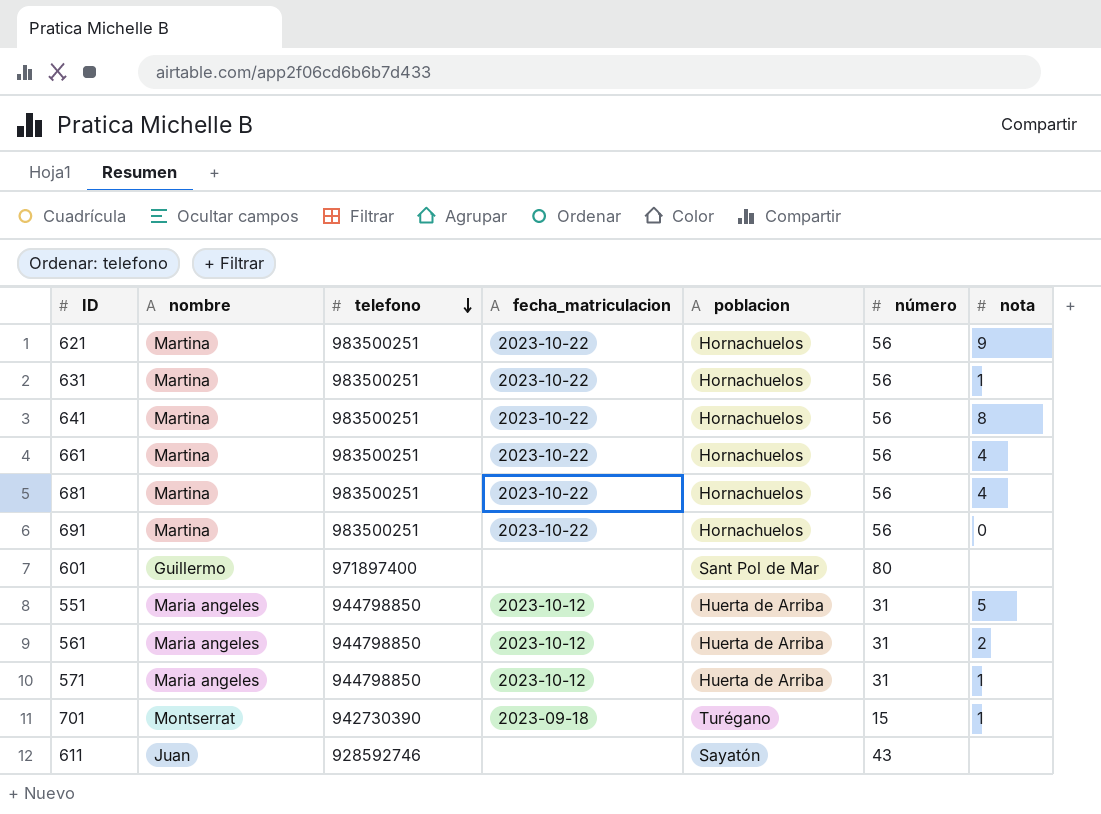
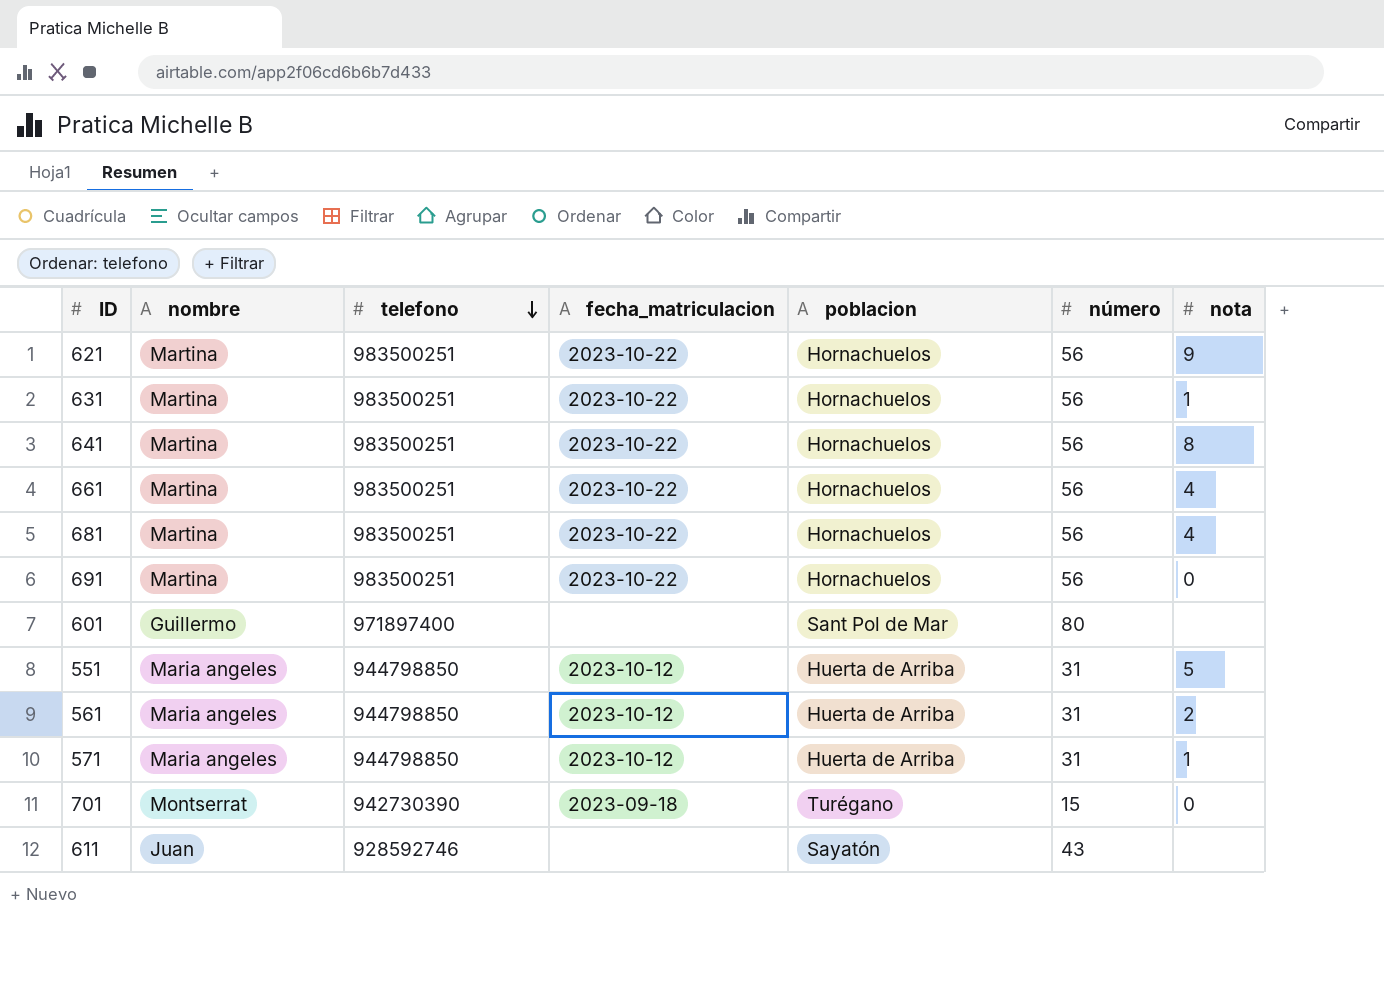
701 | nota: 1 -> 0

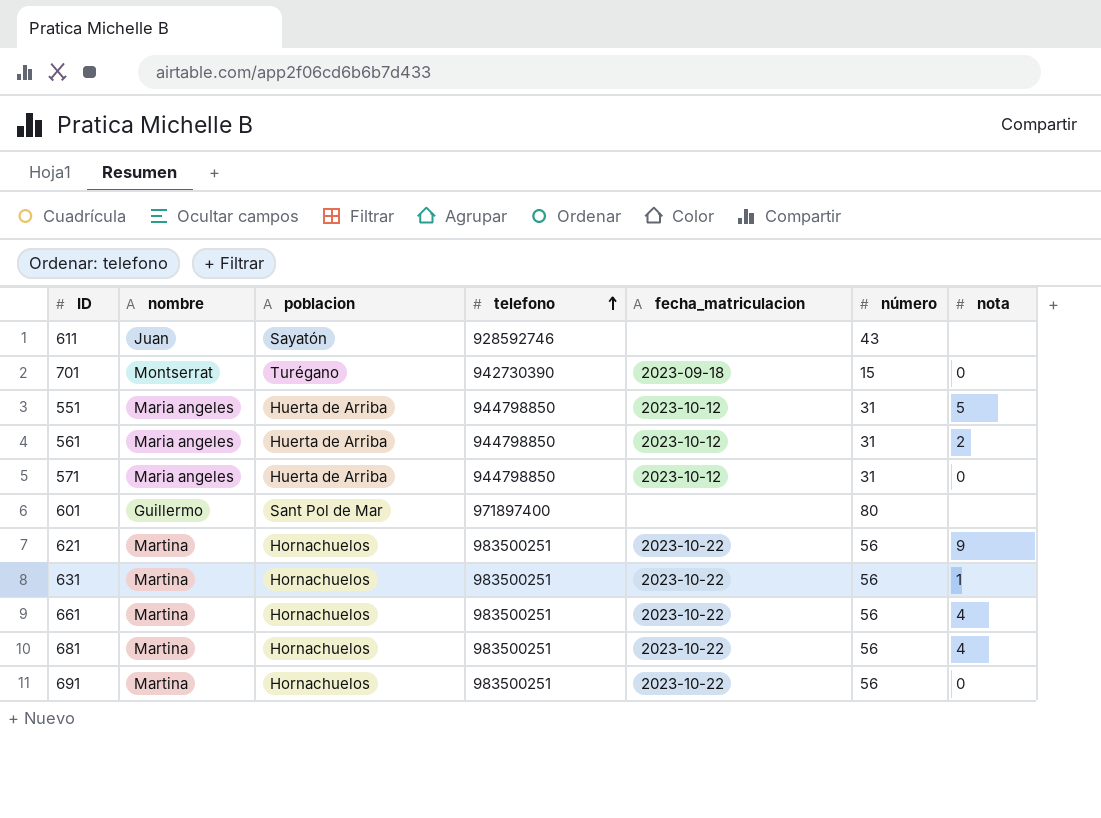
row order: telefono descending -> telefono ascending
column poblacion | position: 5 -> 3
row 641: Martina | 983500251 | 2023-10-22 | Hornachuelos | 56 | 8 -> none
571 | nota: 1 -> 0

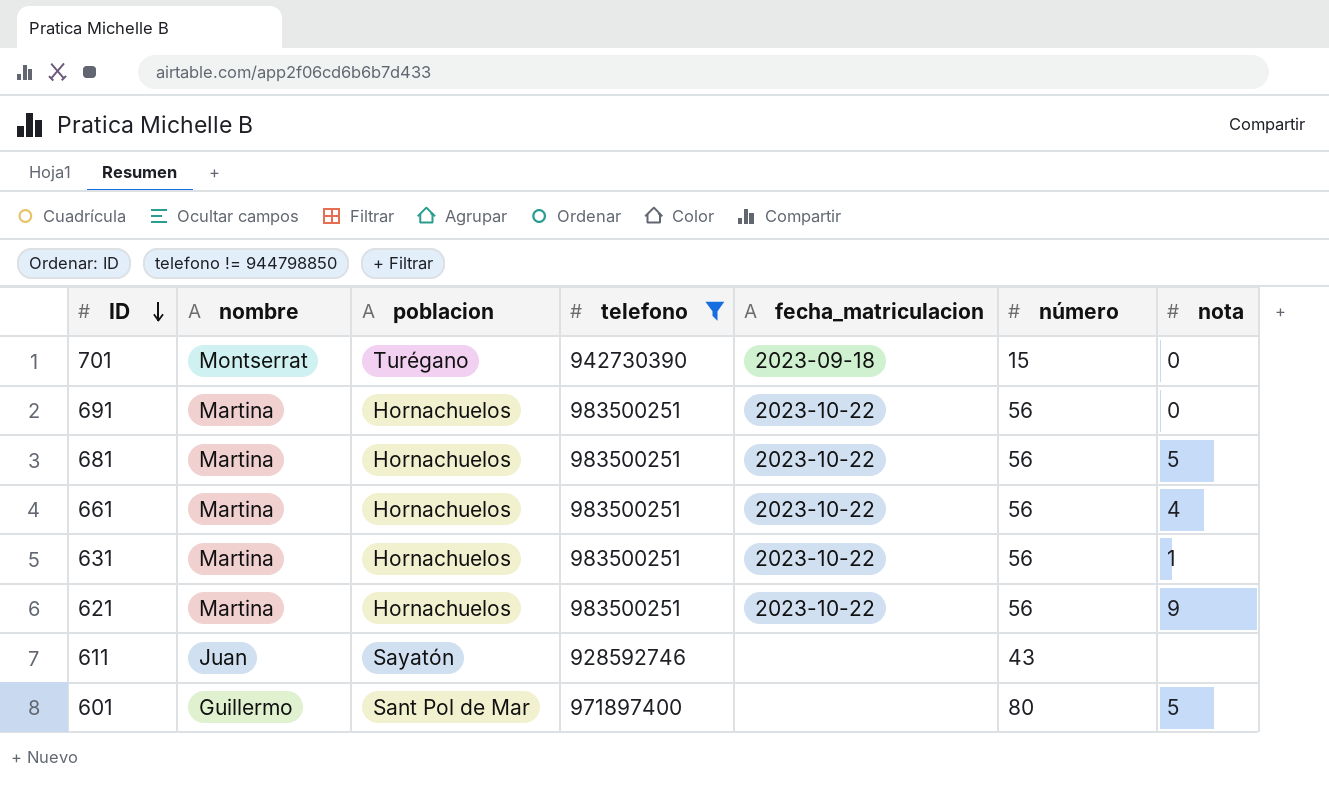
filter: none -> telefono != 944798850
row order: telefono ascending -> ID descending
681 | nota: 4 -> 5
601 | nota: none -> 5

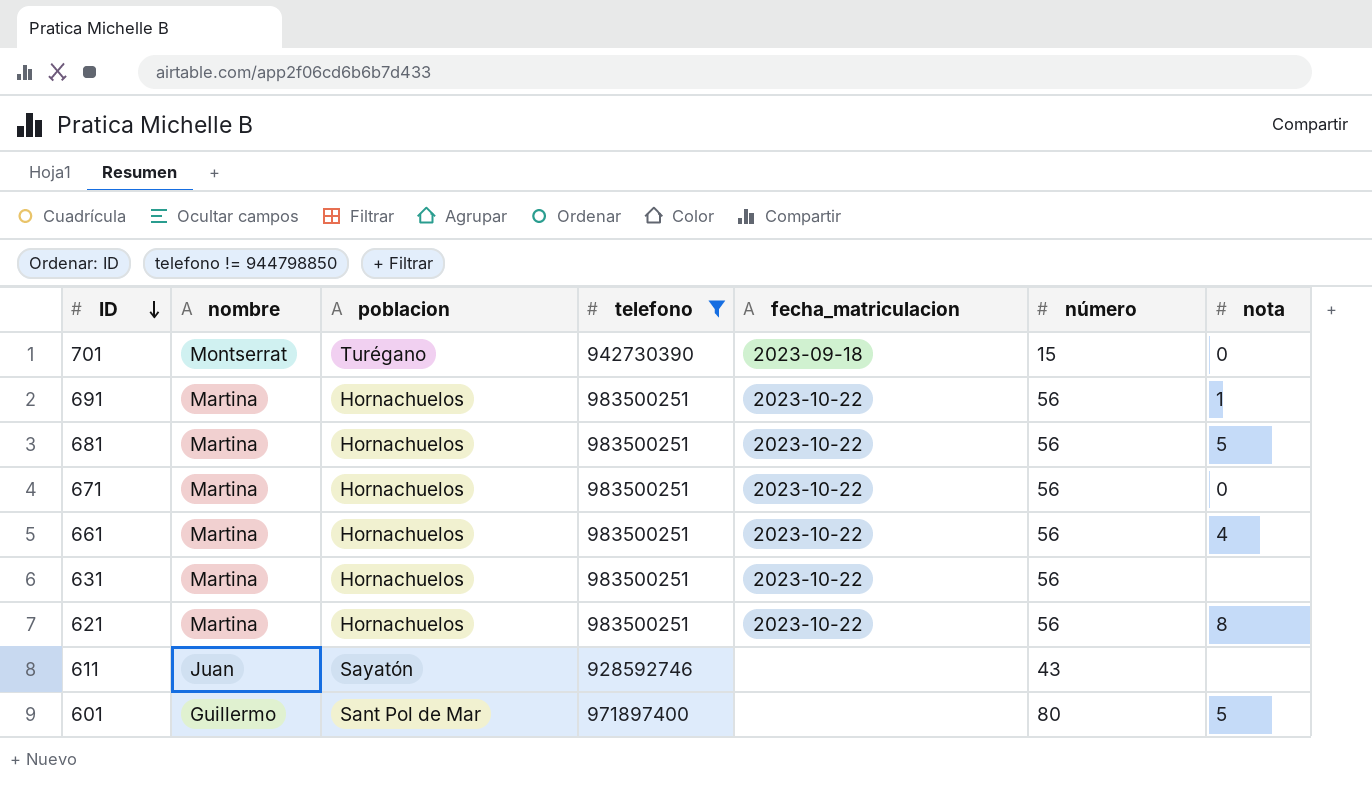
691 | nota: 0 -> 1
row 671: none -> Martina | Hornachuelos | 983500251 | 2023-10-22 | 56 | 0
631 | nota: 1 -> none
621 | nota: 9 -> 8

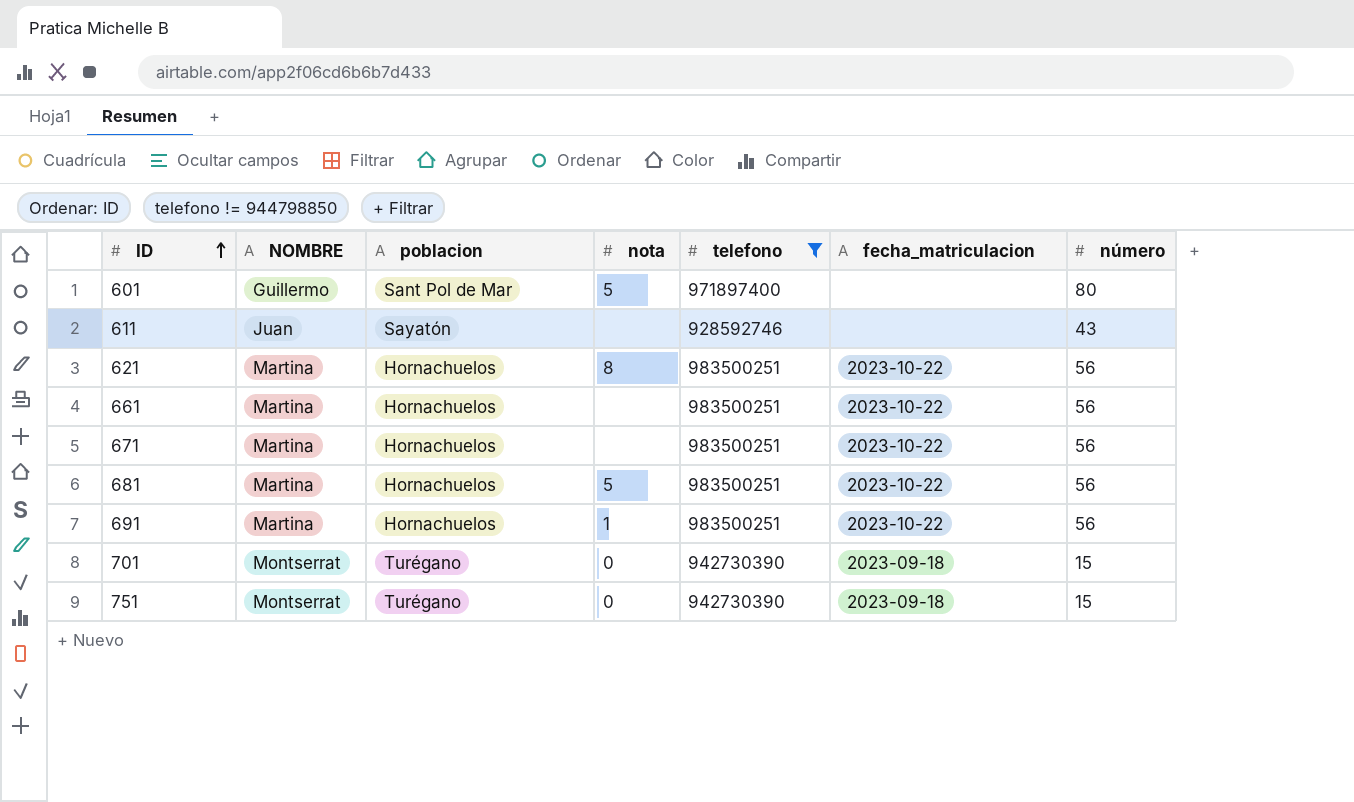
row order: ID descending -> ID ascending
column name: nombre -> NOMBRE
column nota | position: 7 -> 4
row 631: Martina | Hornachuelos | 983500251 | 2023-10-22 | 56 | none -> none
661 | nota: 4 -> none
671 | nota: 0 -> none
row 751: none -> Montserrat | Turégano | 0 | 942730390 | 2023-09-18 | 15

